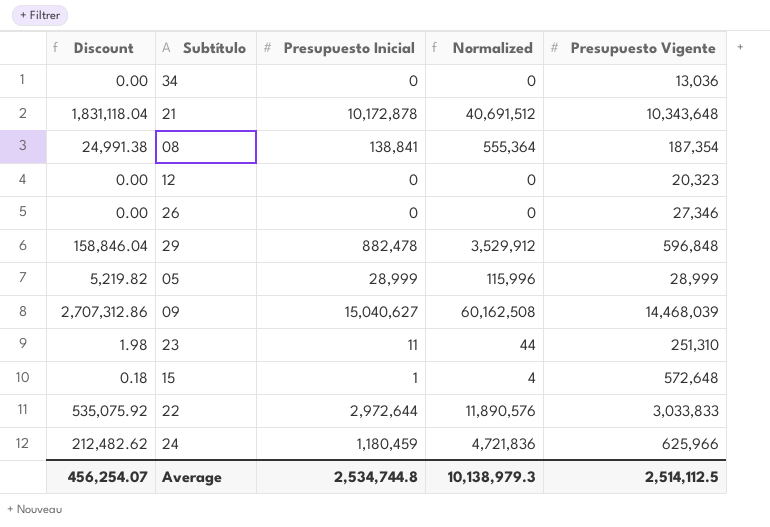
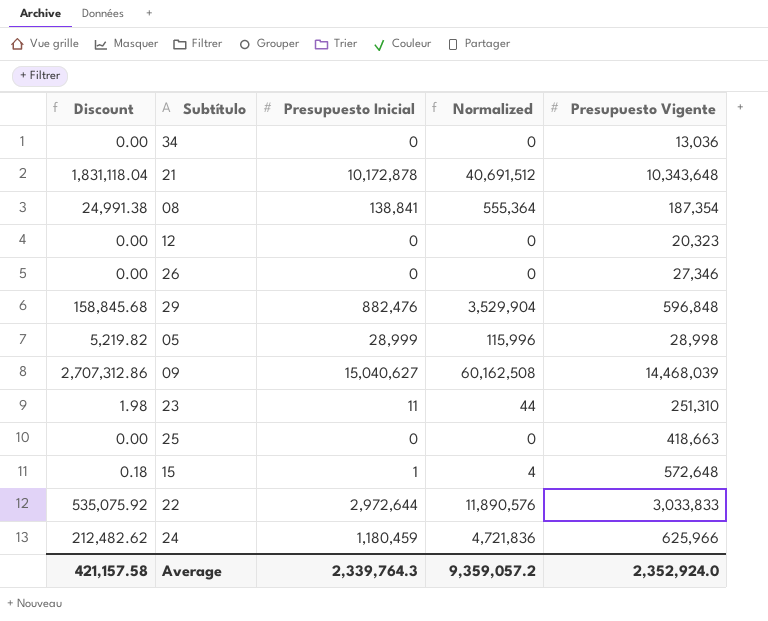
29 | Discount: 158,846.04 -> 158,845.68
29 | Presupuesto Inicial: 882,478 -> 882,476
29 | Normalized: 3,529,912 -> 3,529,904
05 | Presupuesto Vigente: 28,999 -> 28,998
row 25: none -> 0.00 | 0 | 0 | 418,663
Average | Discount: 456,254.07 -> 421,157.58
Average | Presupuesto Inicial: 2,534,744.8 -> 2,339,764.3
Average | Normalized: 10,138,979.3 -> 9,359,057.2
Average | Presupuesto Vigente: 2,514,112.5 -> 2,352,924.0

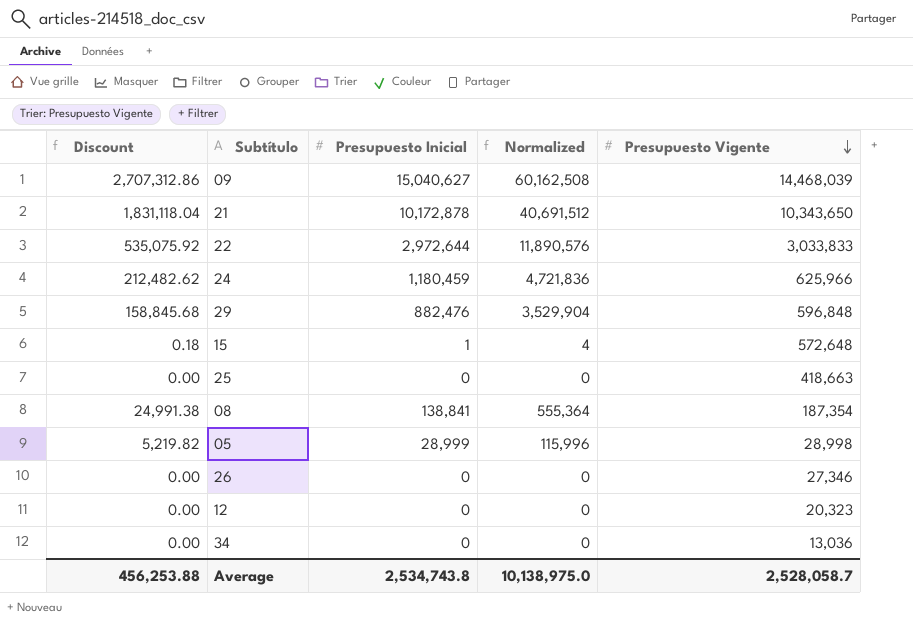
row order: none -> Presupuesto Vigente descending
row 23: 1.98 | 11 | 44 | 251,310 -> none
21 | Presupuesto Vigente: 10,343,648 -> 10,343,650
Average | Discount: 421,157.58 -> 456,253.88
Average | Presupuesto Inicial: 2,339,764.3 -> 2,534,743.8
Average | Normalized: 9,359,057.2 -> 10,138,975.0
Average | Presupuesto Vigente: 2,352,924.0 -> 2,528,058.7

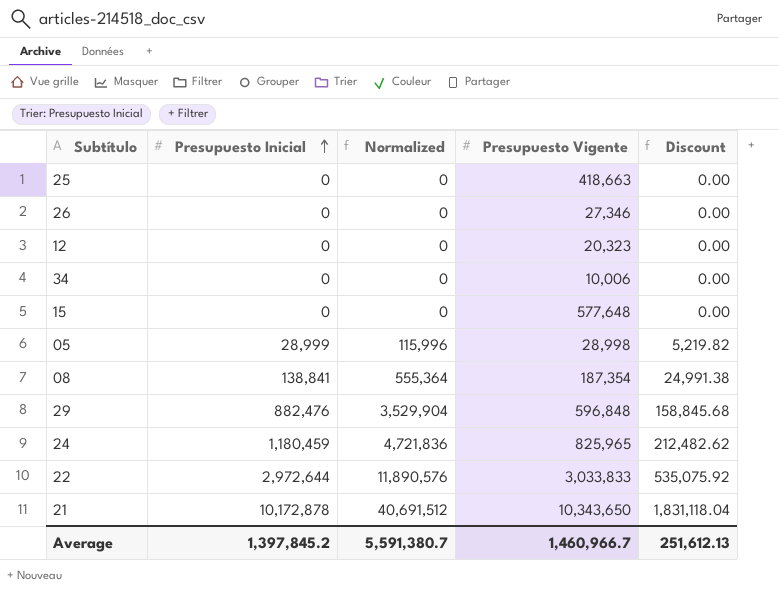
row order: Presupuesto Vigente descending -> Presupuesto Inicial ascending
column Discount | position: 1 -> 5
row 09: 2,707,312.86 | 15,040,627 | 60,162,508 | 14,468,039 -> none
34 | Presupuesto Vigente: 13,036 -> 10,006
15 | Presupuesto Inicial: 1 -> 0
15 | Normalized: 4 -> 0
15 | Presupuesto Vigente: 572,648 -> 577,648
15 | Discount: 0.18 -> 0.00
24 | Presupuesto Vigente: 625,966 -> 825,965
Average | Presupuesto Inicial: 2,534,743.8 -> 1,397,845.2
Average | Normalized: 10,138,975.0 -> 5,591,380.7
Average | Presupuesto Vigente: 2,528,058.7 -> 1,460,966.7
Average | Discount: 456,253.88 -> 251,612.13

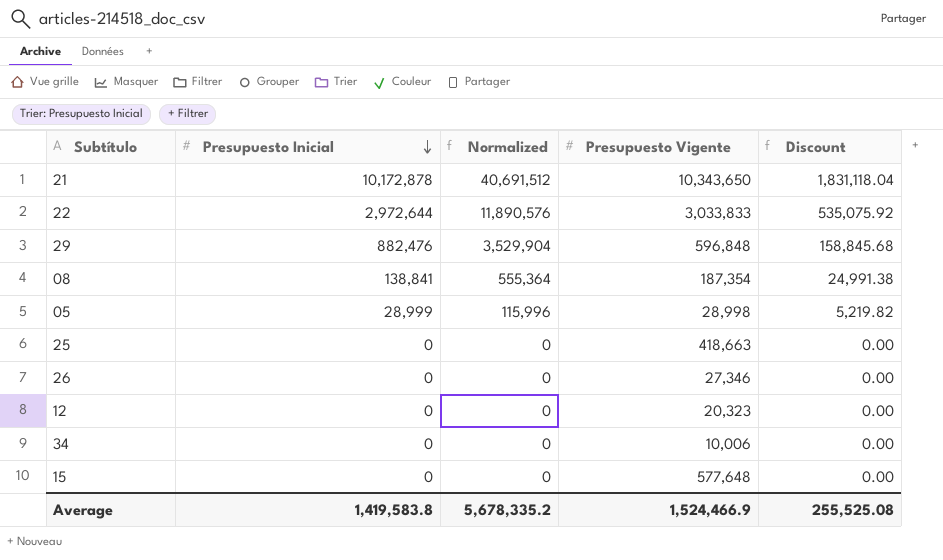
row order: Presupuesto Inicial ascending -> Presupuesto Inicial descending
row 24: 1,180,459 | 4,721,836 | 825,965 | 212,482.62 -> none
Average | Presupuesto Inicial: 1,397,845.2 -> 1,419,583.8
Average | Normalized: 5,591,380.7 -> 5,678,335.2
Average | Presupuesto Vigente: 1,460,966.7 -> 1,524,466.9
Average | Discount: 251,612.13 -> 255,525.08

